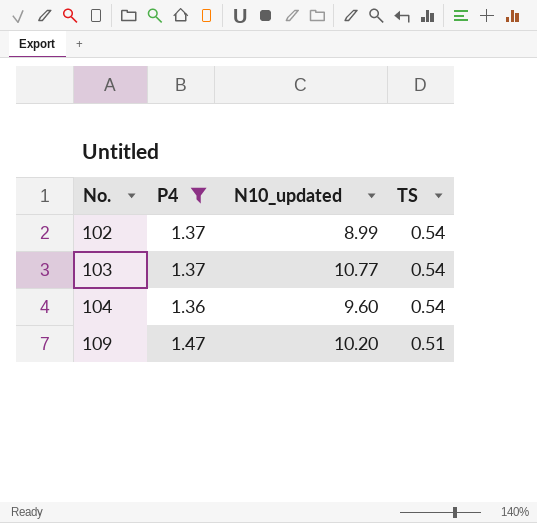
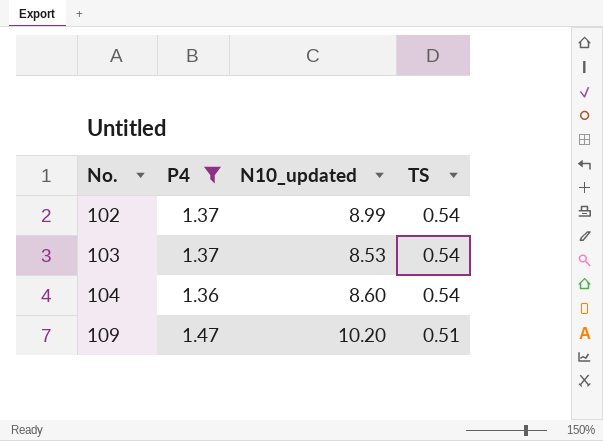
103 | N10_updated: 10.77 -> 8.53
104 | N10_updated: 9.60 -> 8.60

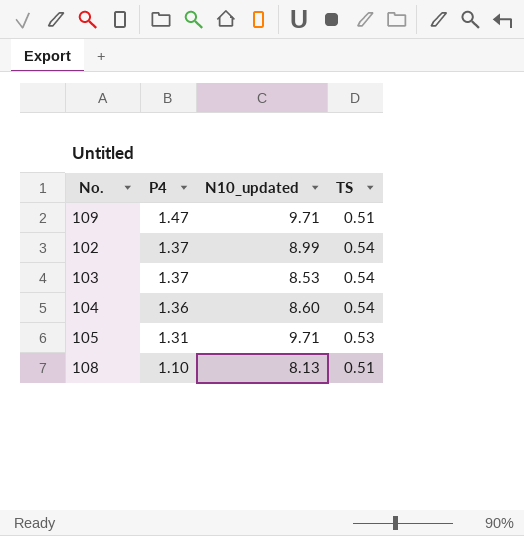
filter: P4 >= 1.36 -> none
row order: No. ascending -> P4 descending
109 | N10_updated: 10.20 -> 9.71

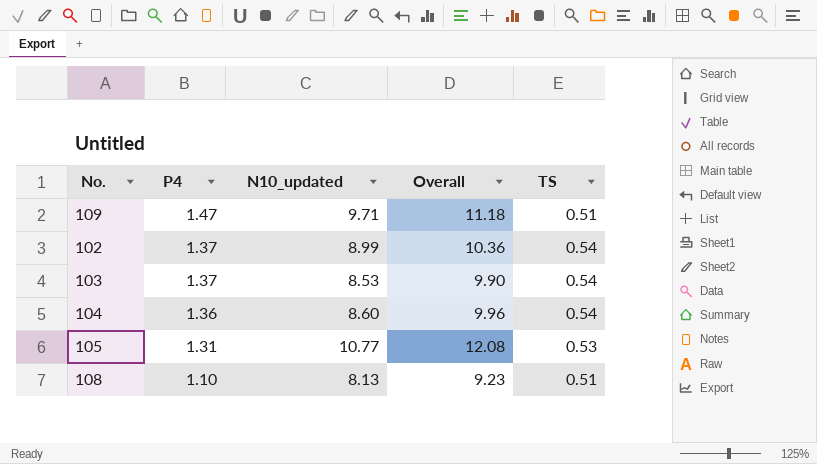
column Overall | formula: none -> [P4] + [N10_updated]
105 | N10_updated: 9.71 -> 10.77

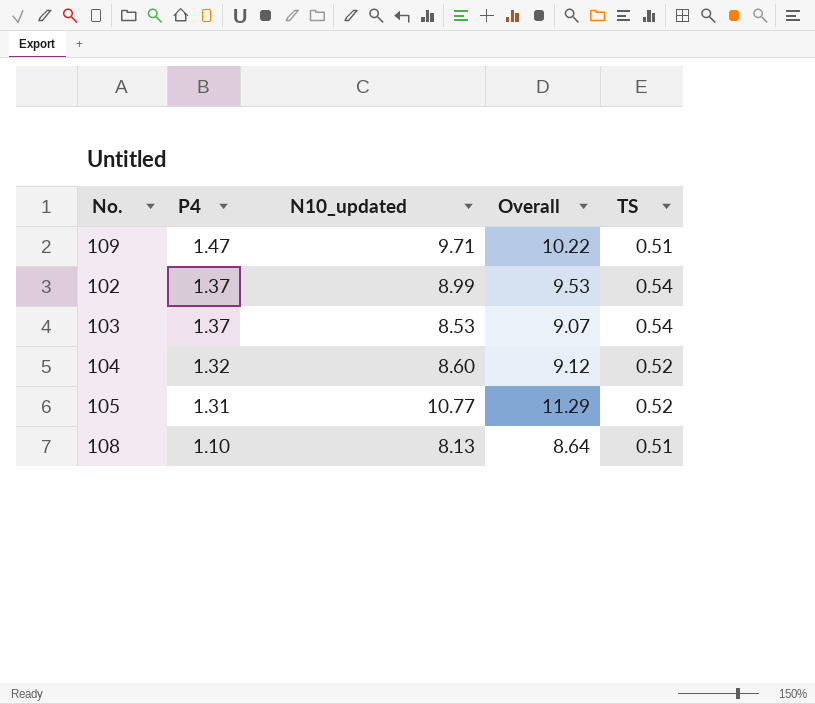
column Overall | formula: [P4] + [N10_updated] -> [N10_updated] + [TS]
104 | P4: 1.36 -> 1.32
104 | TS: 0.54 -> 0.52
105 | TS: 0.53 -> 0.52

